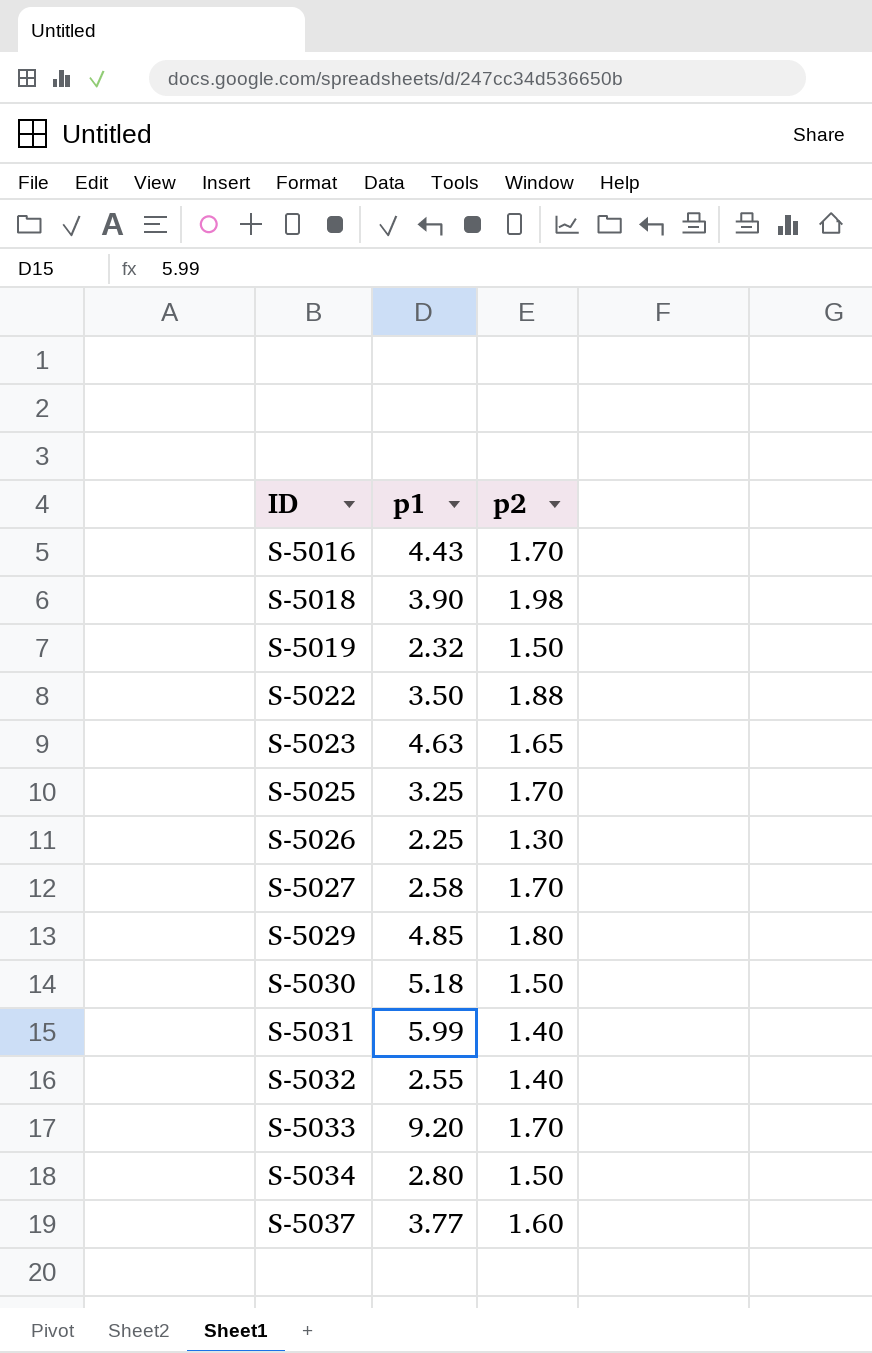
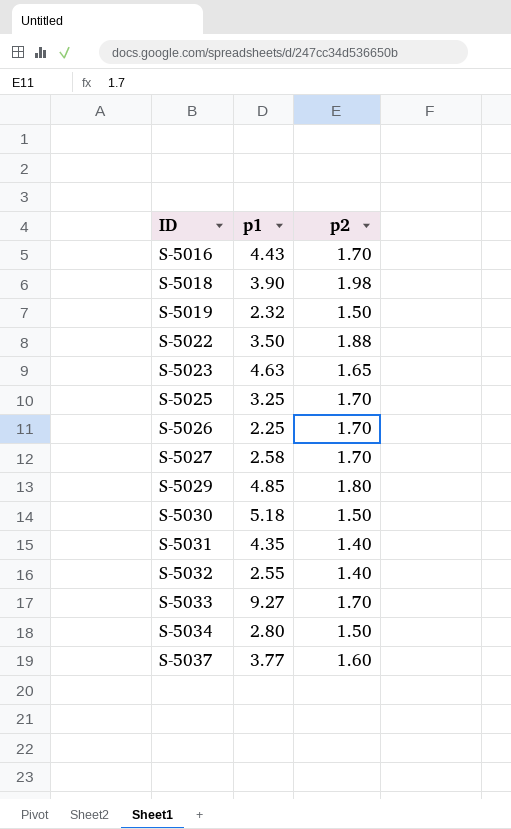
S-5026 | p2: 1.30 -> 1.70
S-5031 | p1: 5.99 -> 4.35
S-5033 | p1: 9.20 -> 9.27

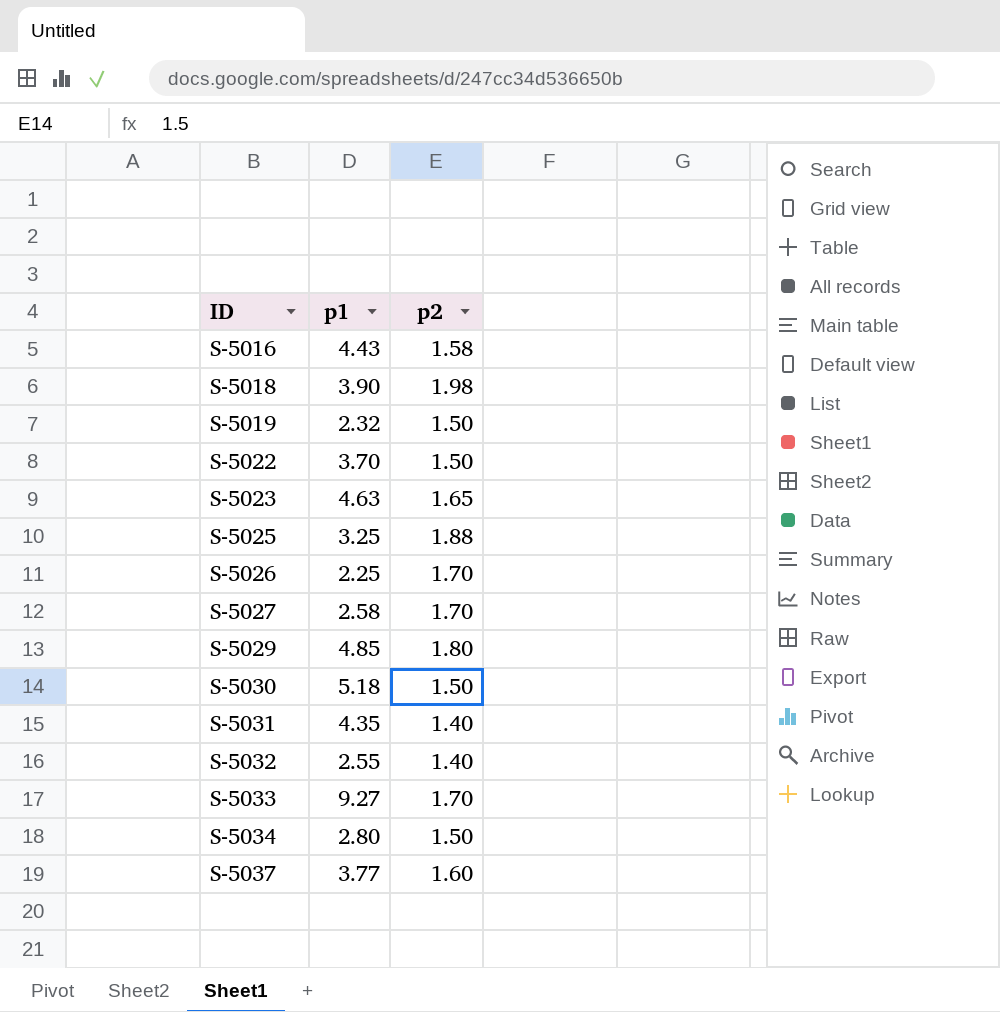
S-5016 | p2: 1.70 -> 1.58
S-5022 | p1: 3.50 -> 3.70
S-5022 | p2: 1.88 -> 1.50
S-5025 | p2: 1.70 -> 1.88

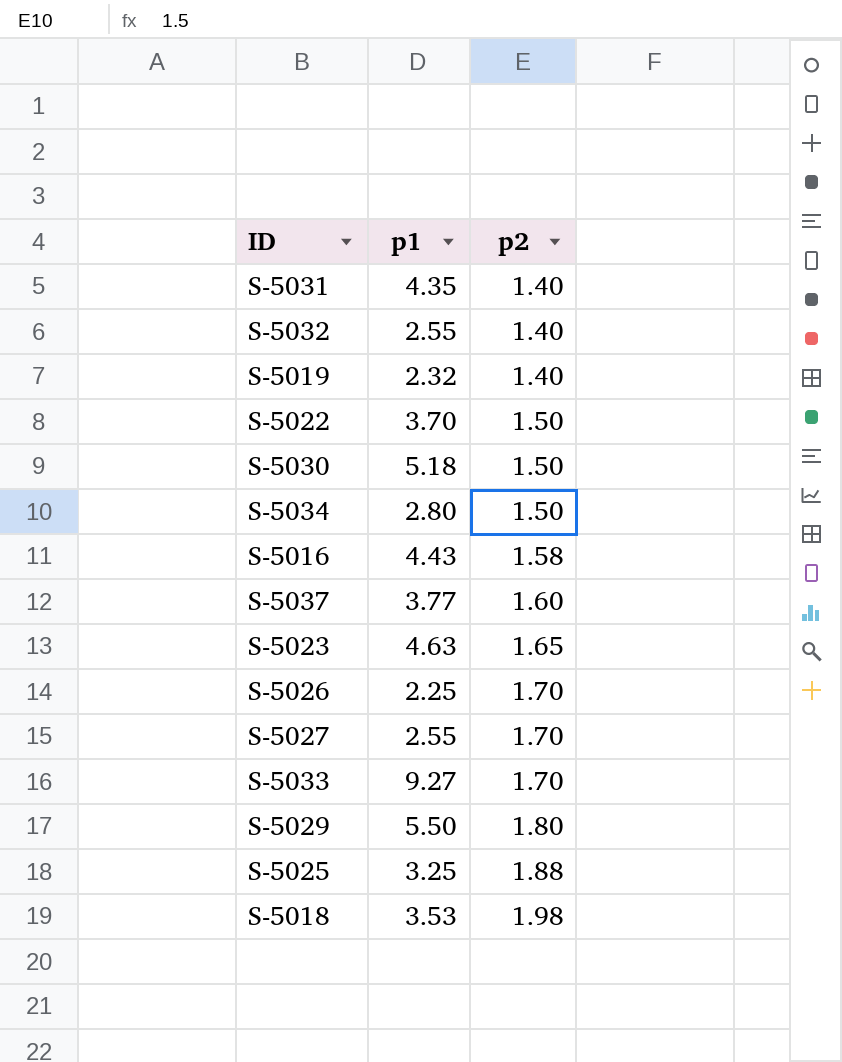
row order: ID ascending -> p2 ascending
S-5019 | p2: 1.50 -> 1.40
S-5027 | p1: 2.58 -> 2.55
S-5029 | p1: 4.85 -> 5.50
S-5018 | p1: 3.90 -> 3.53

